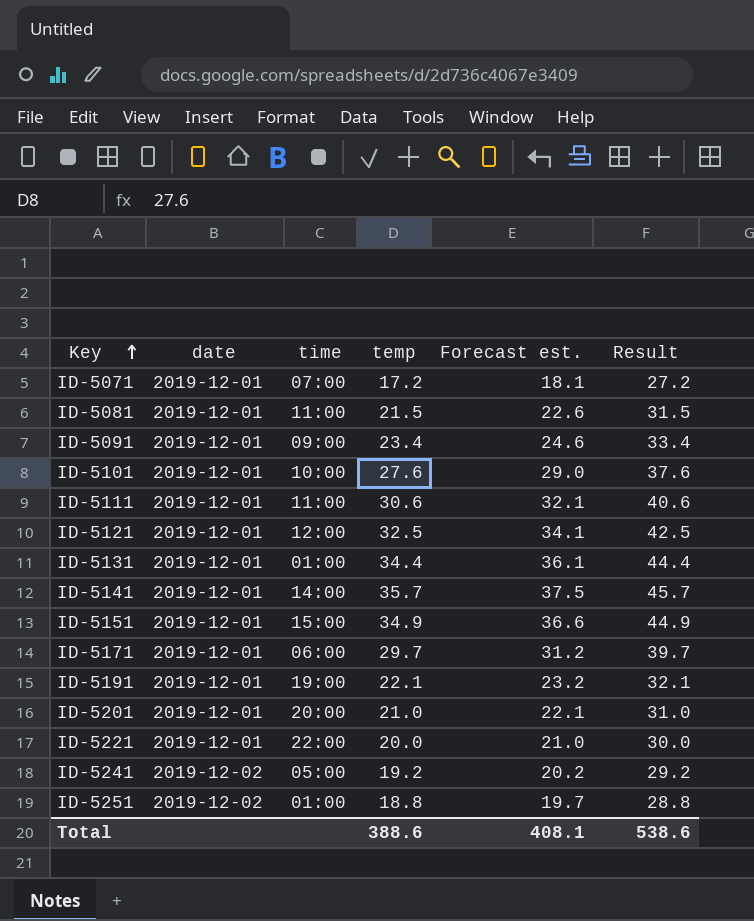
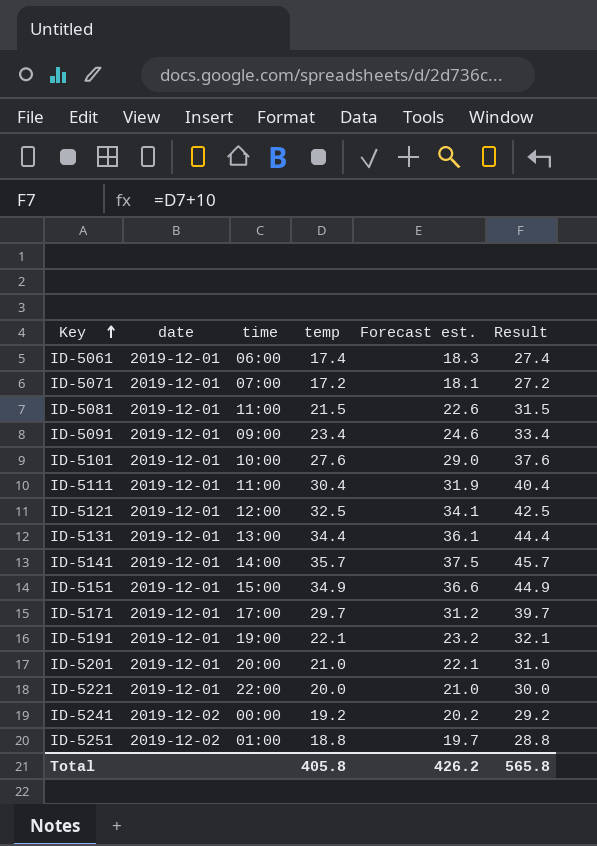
row ID-5061: none -> 2019-12-01 | 06:00 | 17.4 | 18.3 | 27.4
ID-5111 | temp: 30.6 -> 30.4
ID-5111 | Forecast est.: 32.1 -> 31.9
ID-5111 | Result: 40.6 -> 40.4
ID-5131 | time: 01:00 -> 13:00
ID-5171 | time: 06:00 -> 17:00
ID-5241 | time: 05:00 -> 00:00
Total | temp: 388.6 -> 405.8
Total | Forecast est.: 408.1 -> 426.2
Total | Result: 538.6 -> 565.8

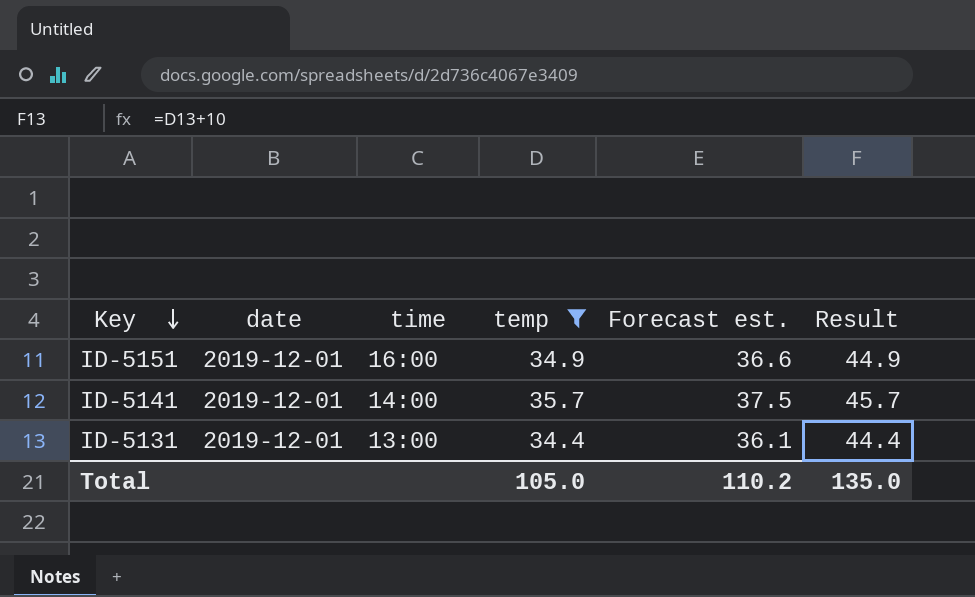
filter: none -> temp >= 34.4
row order: Key ascending -> Key descending
ID-5151 | time: 15:00 -> 16:00
Total | temp: 405.8 -> 105.0
Total | Forecast est.: 426.2 -> 110.2
Total | Result: 565.8 -> 135.0

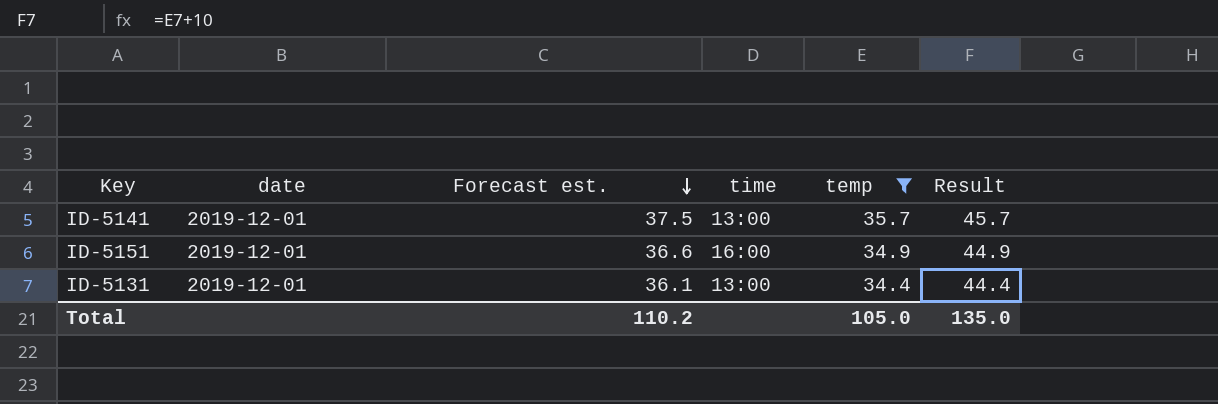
row order: Key descending -> Forecast est. descending
column Forecast est. | position: 5 -> 3
ID-5141 | time: 14:00 -> 13:00

